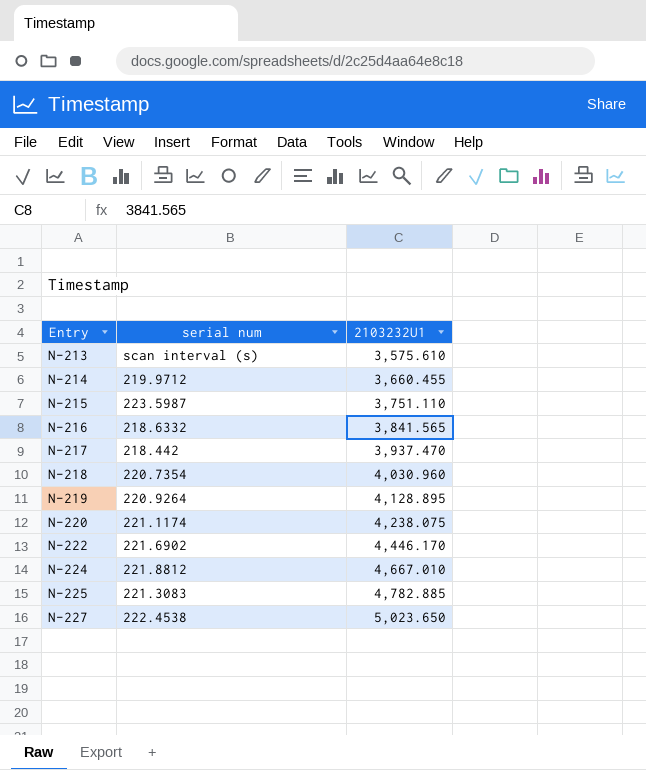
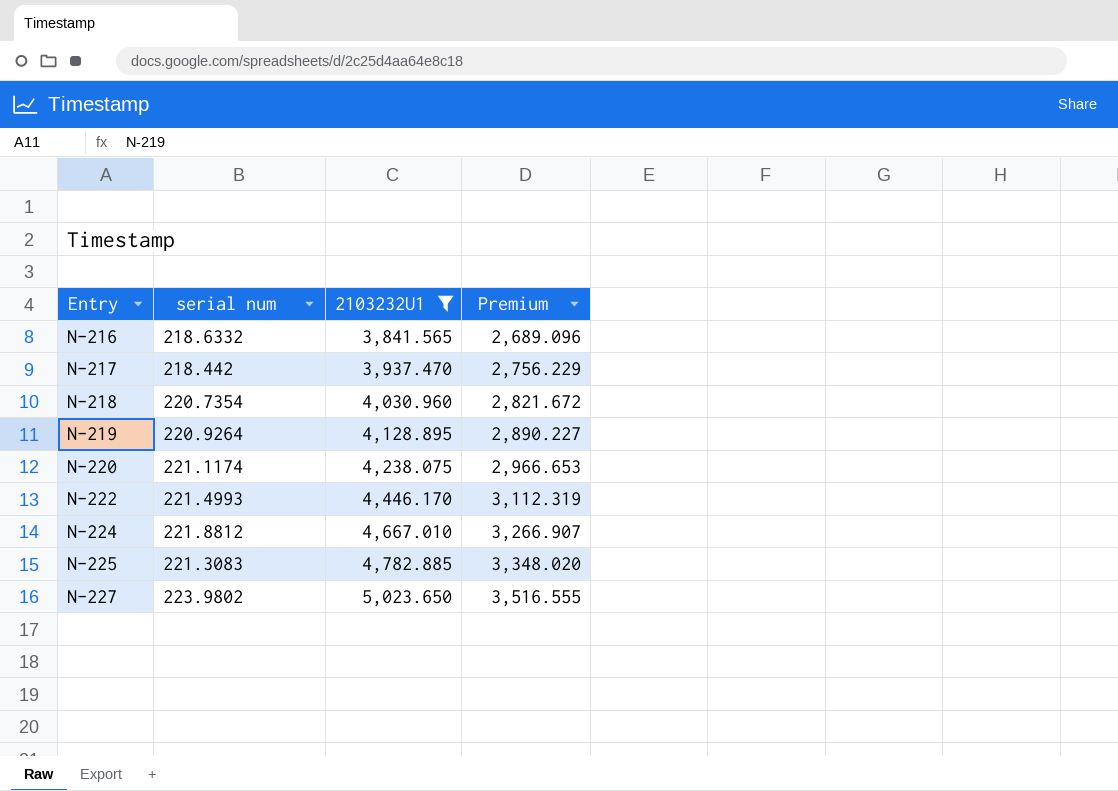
filter: none -> 2103232U1 >= 3,841.565
column Premium | formula: none -> [2103232U1] * 0.7
N-222 | serial num: 221.6902 -> 221.4993
N-227 | serial num: 222.4538 -> 223.9802

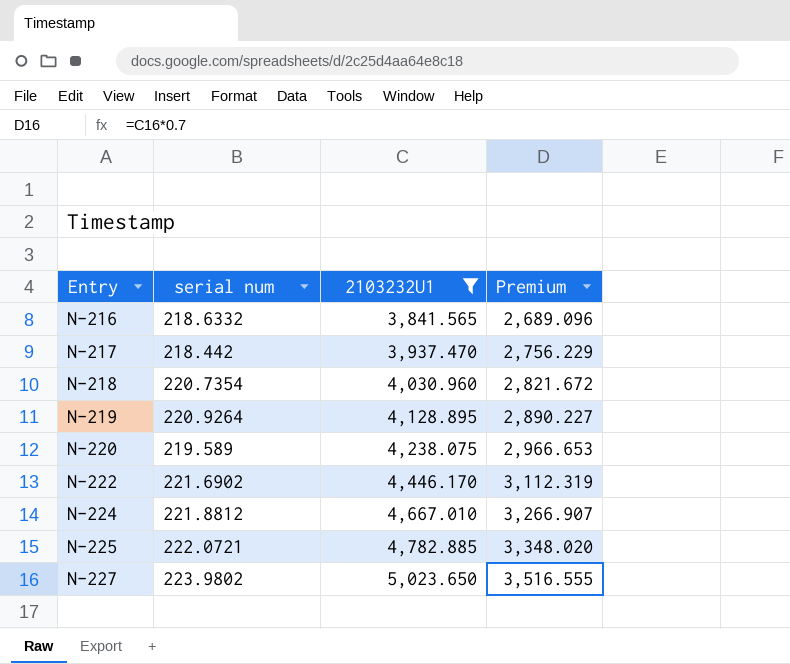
N-220 | serial num: 221.1174 -> 219.589
N-222 | serial num: 221.4993 -> 221.6902
N-225 | serial num: 221.3083 -> 222.0721

